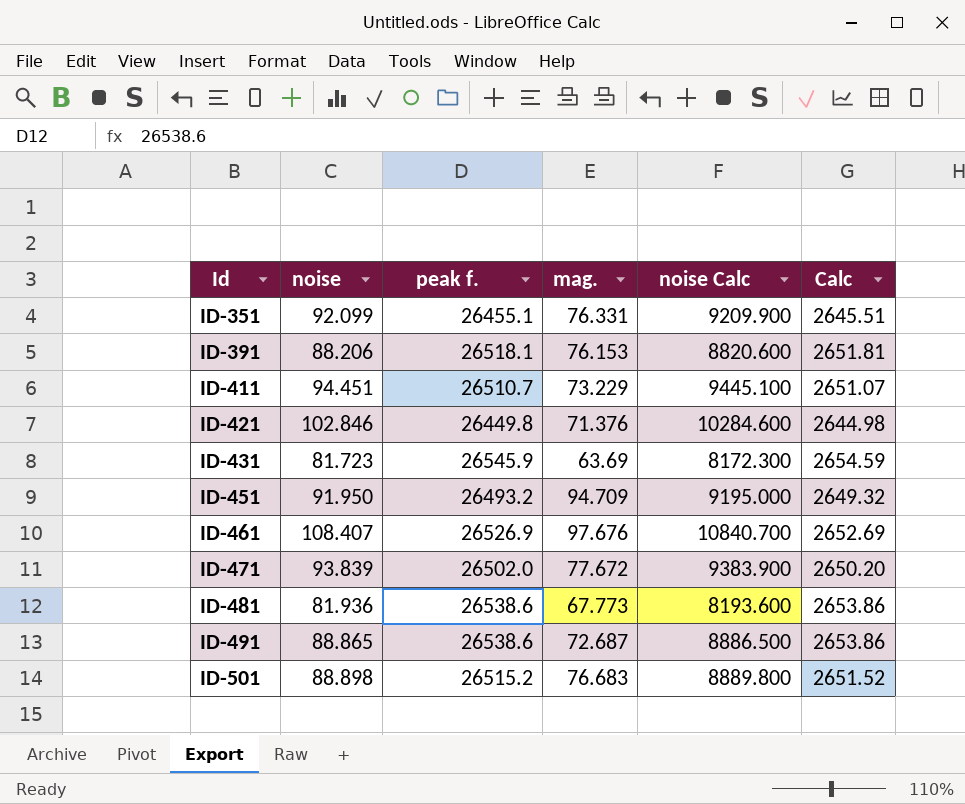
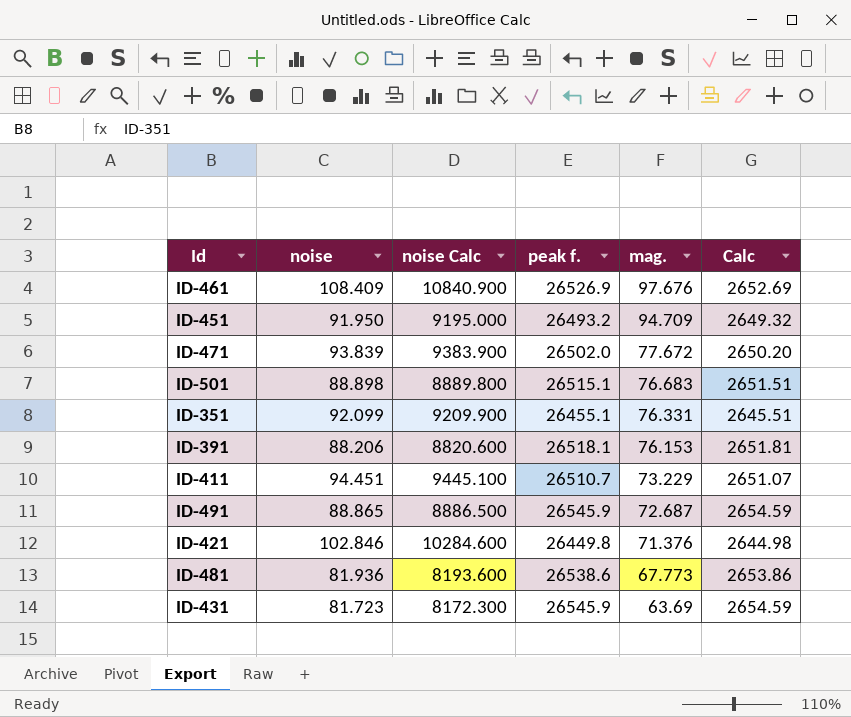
row order: Id ascending -> mag. descending
column noise Calc | position: 5 -> 3
ID-461 | noise: 108.407 -> 108.409
ID-461 | noise Calc: 10840.700 -> 10840.900
ID-501 | peak f.: 26515.2 -> 26515.1
ID-501 | Calc: 2651.52 -> 2651.51
ID-491 | peak f.: 26538.6 -> 26545.9
ID-491 | Calc: 2653.86 -> 2654.59

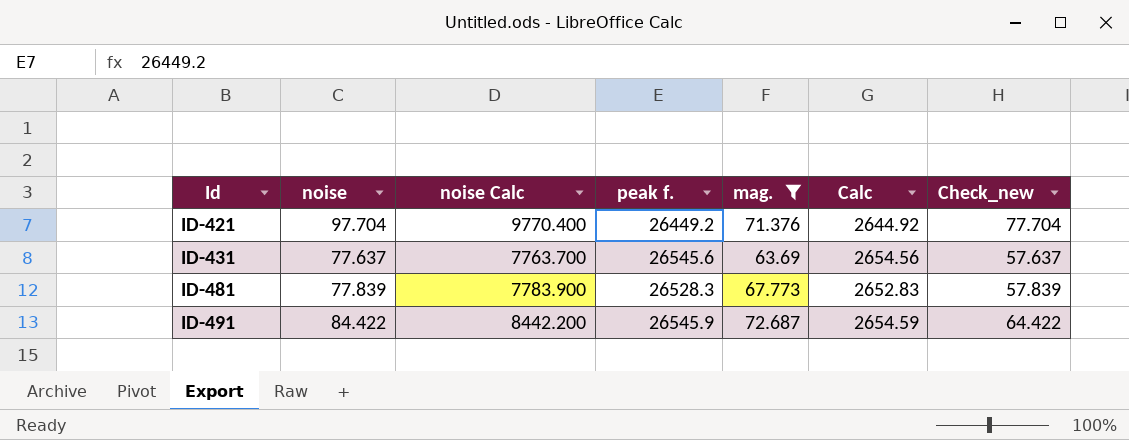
filter: none -> mag. <= 72.687
row order: mag. descending -> Id ascending
column Check_new | formula: none -> [noise] - 20
ID-421 | noise: 102.846 -> 97.704
ID-421 | noise Calc: 10284.600 -> 9770.400
ID-421 | peak f.: 26449.8 -> 26449.2
ID-421 | Calc: 2644.98 -> 2644.92
ID-431 | noise: 81.723 -> 77.637
ID-431 | noise Calc: 8172.300 -> 7763.700
ID-431 | peak f.: 26545.9 -> 26545.6
ID-431 | Calc: 2654.59 -> 2654.56
ID-481 | noise: 81.936 -> 77.839
ID-481 | noise Calc: 8193.600 -> 7783.900
ID-481 | peak f.: 26538.6 -> 26528.3
ID-481 | Calc: 2653.86 -> 2652.83
ID-491 | noise: 88.865 -> 84.422
ID-491 | noise Calc: 8886.500 -> 8442.200

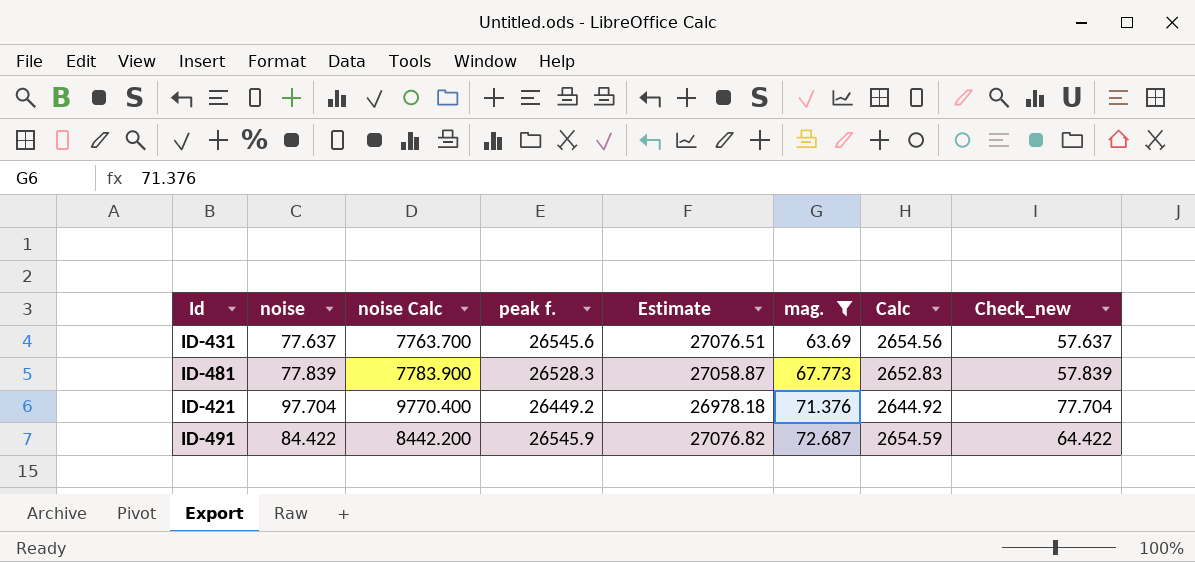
row order: Id ascending -> mag. ascending
column Estimate | formula: none -> [peak f.] * 1.02

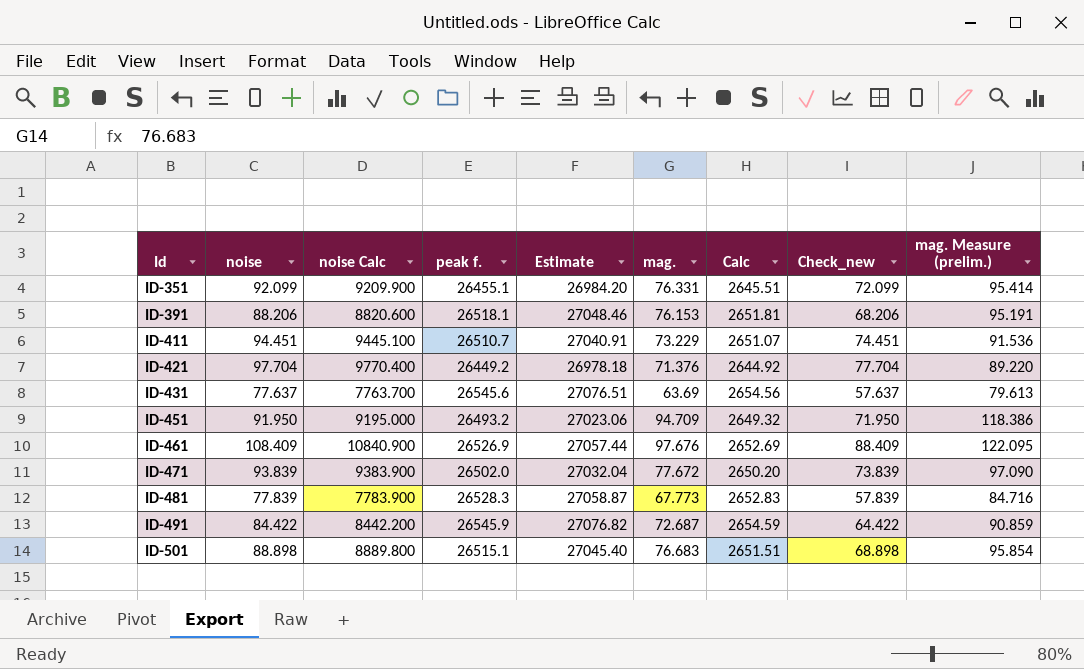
filter: mag. <= 72.687 -> none
row order: mag. ascending -> Id ascending
column mag. Measure (prelim.) | formula: none -> [mag.] * 1.25

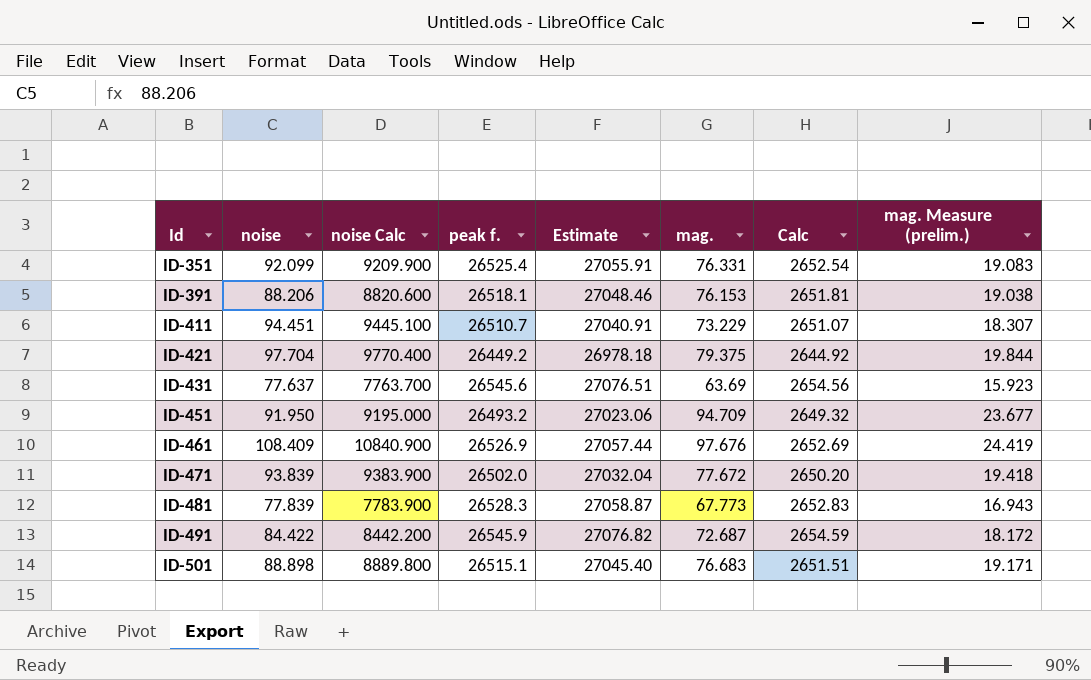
column Check_new | formula: [noise] - 20 -> none
column mag. Measure (prelim.) | formula: [mag.] * 1.25 -> [mag.] * 0.25
ID-351 | peak f.: 26455.1 -> 26525.4
ID-351 | Estimate: 26984.20 -> 27055.91
ID-351 | Calc: 2645.51 -> 2652.54
ID-421 | mag.: 71.376 -> 79.375

